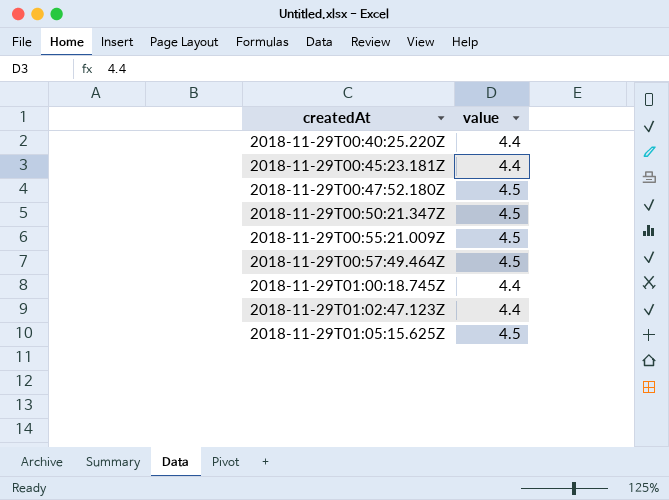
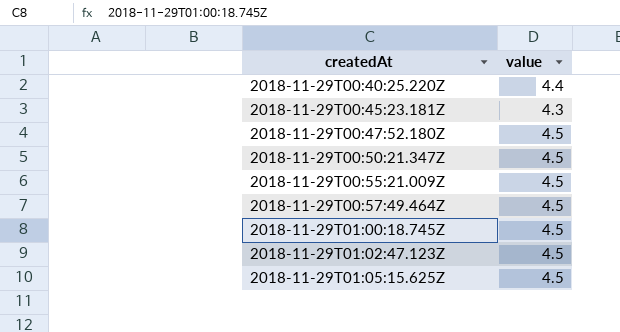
2018-11-29T00:45:23.181Z | value: 4.4 -> 4.3
2018-11-29T01:00:18.745Z | value: 4.4 -> 4.5
2018-11-29T01:02:47.123Z | value: 4.4 -> 4.5

